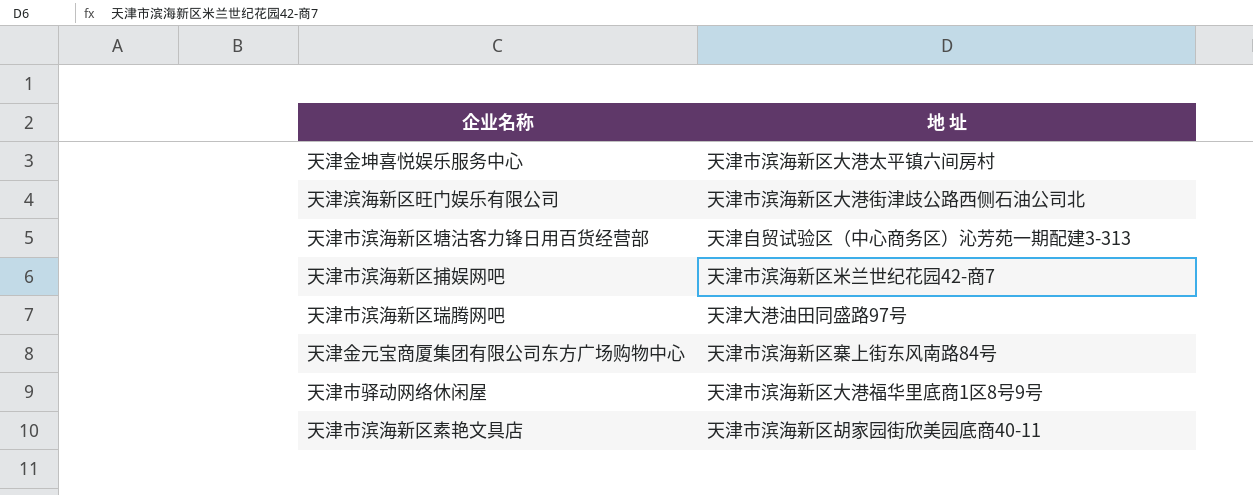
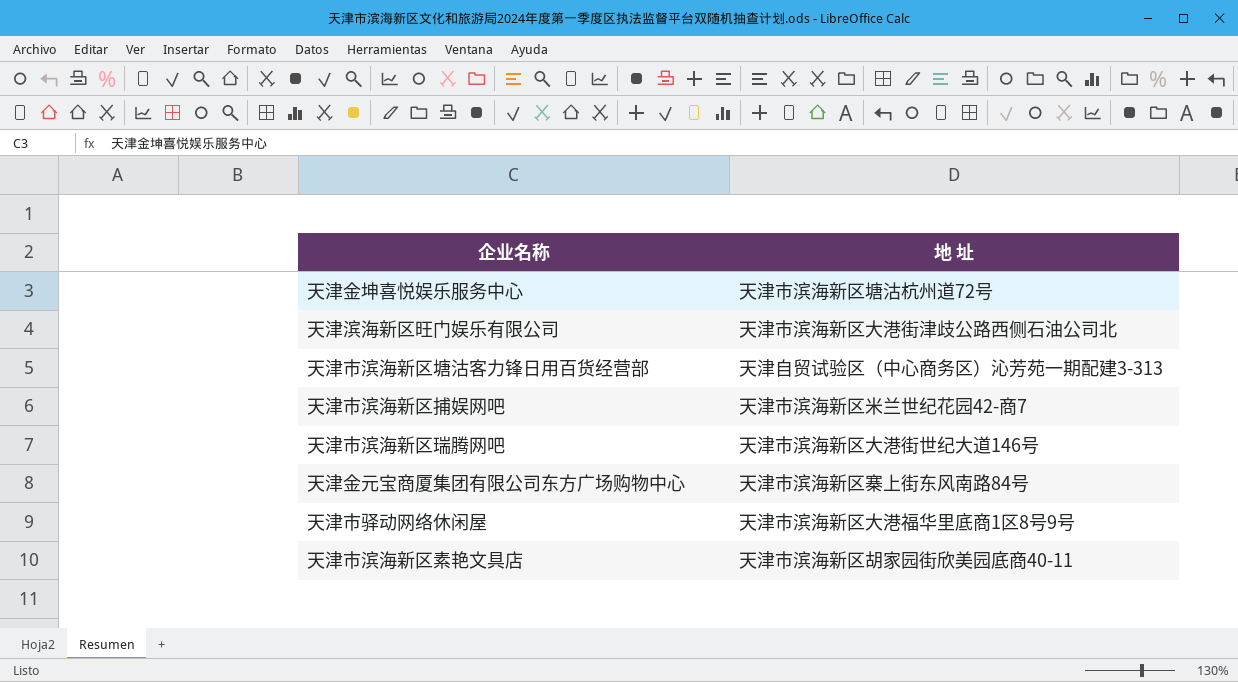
天津金坤喜悦娱乐服务中心 | 地 址: 天津市滨海新区大港太平镇六间房村 -> 天津市滨海新区塘沽杭州道72号
天津市滨海新区瑞腾网吧 | 地 址: 天津大港油田同盛路97号 -> 天津市滨海新区大港街世纪大道146号

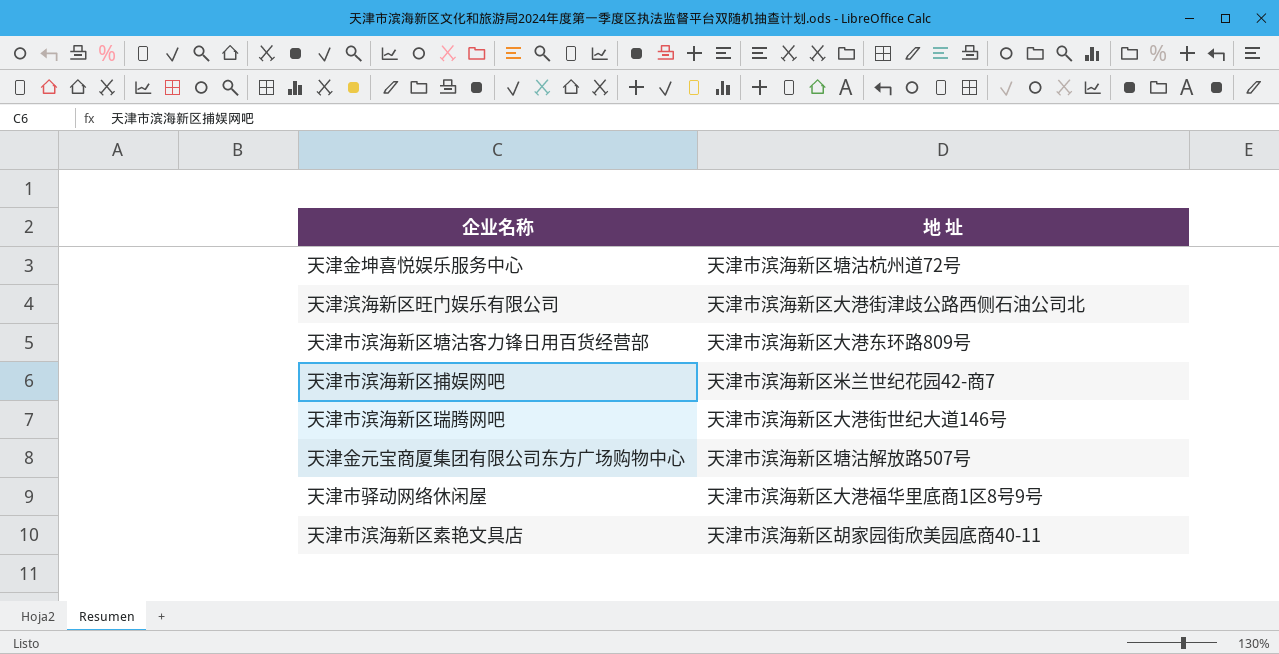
天津市滨海新区塘沽客力锋日用百货经营部 | 地 址: 天津自贸试验区（中心商务区）沁芳苑一期配建3-313 -> 天津市滨海新区大港东环路809号
天津金元宝商厦集团有限公司东方广场购物中心 | 地 址: 天津市滨海新区寨上街东风南路84号 -> 天津市滨海新区塘沽解放路507号

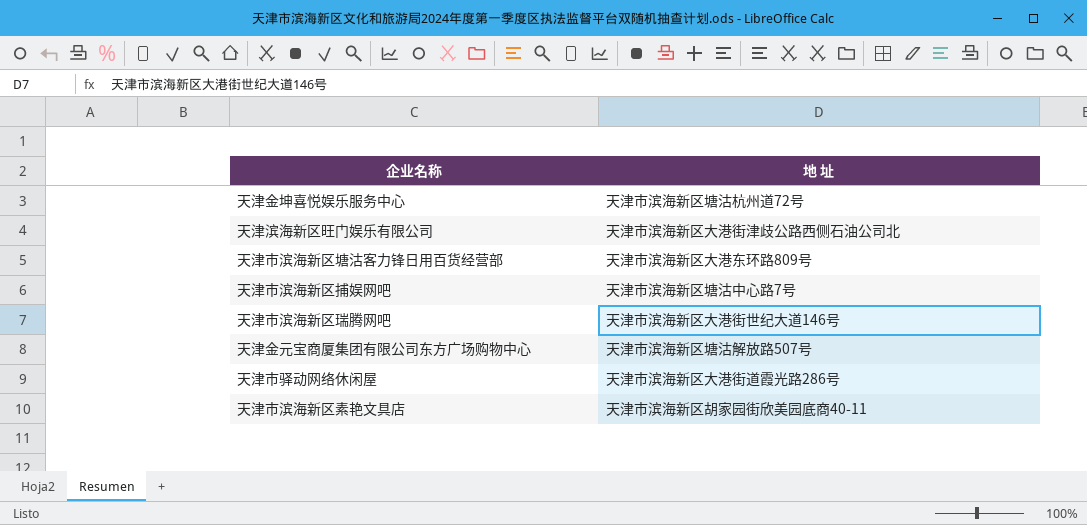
天津市滨海新区捕娱网吧 | 地 址: 天津市滨海新区米兰世纪花园42-商7 -> 天津市滨海新区塘沽中心路7号
天津市驿动网络休闲屋 | 地 址: 天津市滨海新区大港福华里底商1区8号9号 -> 天津市滨海新区大港街道霞光路286号

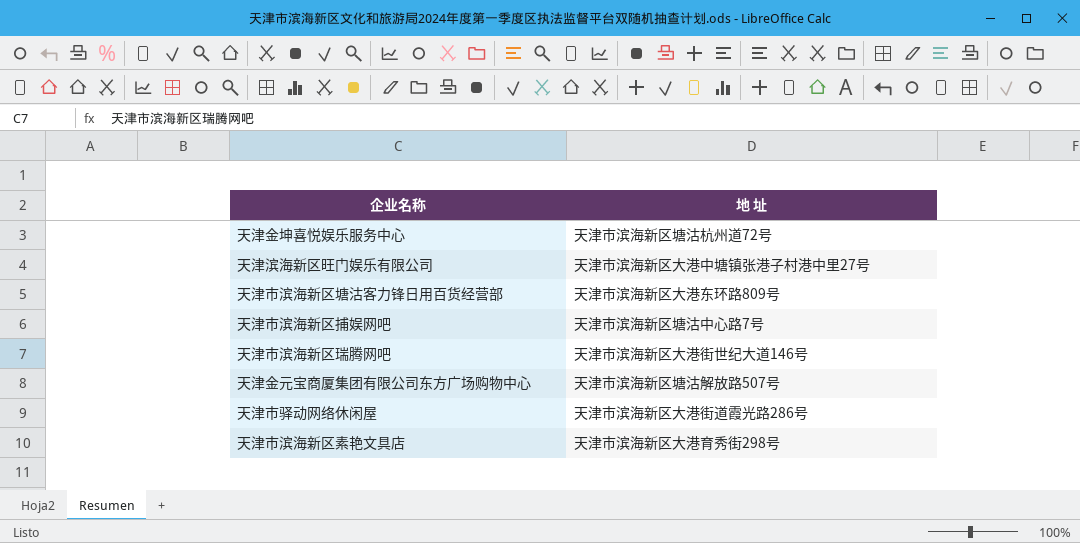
天津滨海新区旺门娱乐有限公司 | 地 址: 天津市滨海新区大港街津歧公路西侧石油公司北 -> 天津市滨海新区大港中塘镇张港子村港中里27号
天津市滨海新区素艳文具店 | 地 址: 天津市滨海新区胡家园街欣美园底商40-11 -> 天津市滨海新区大港育秀街298号

